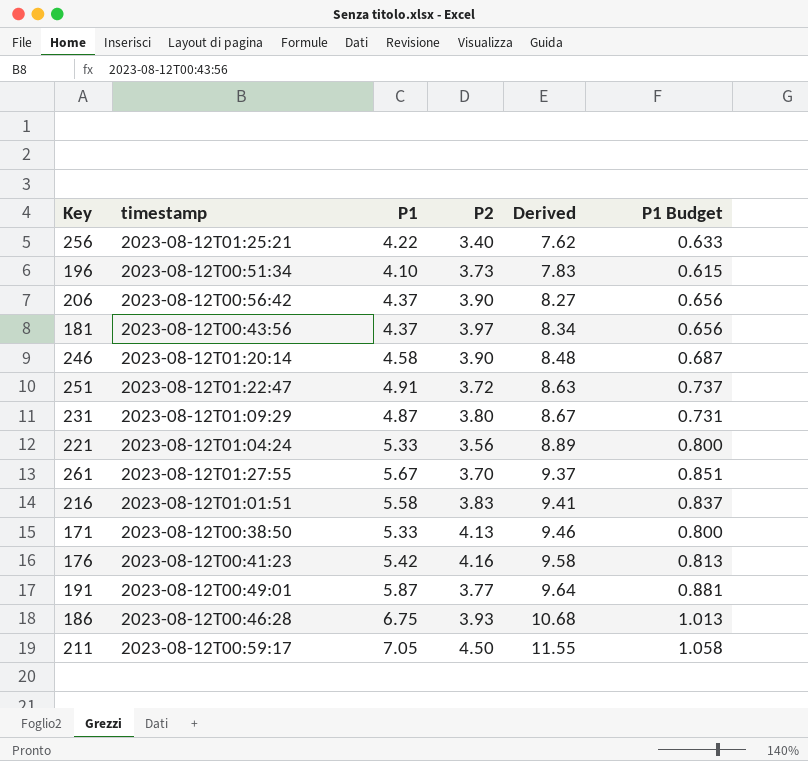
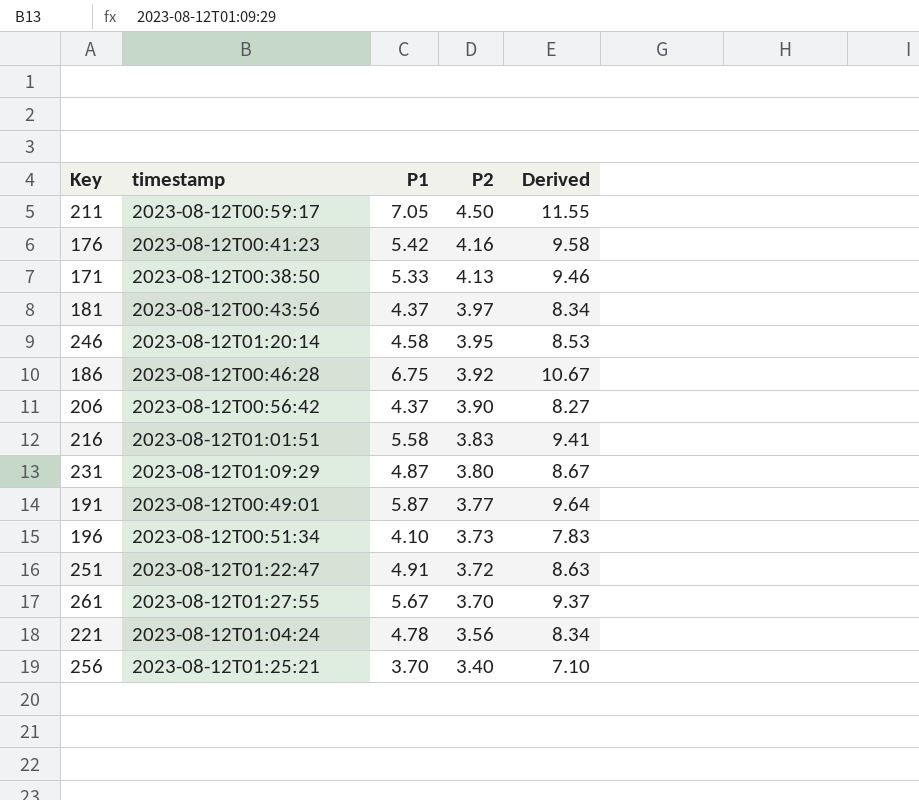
row order: Derived ascending -> P2 descending
column P1 Budget | formula: [P1] * 0.15 -> none
246 | P2: 3.90 -> 3.95
246 | Derived: 8.48 -> 8.53
186 | P2: 3.93 -> 3.92
186 | Derived: 10.68 -> 10.67
221 | P1: 5.33 -> 4.78
221 | Derived: 8.89 -> 8.34
256 | P1: 4.22 -> 3.70
256 | Derived: 7.62 -> 7.10

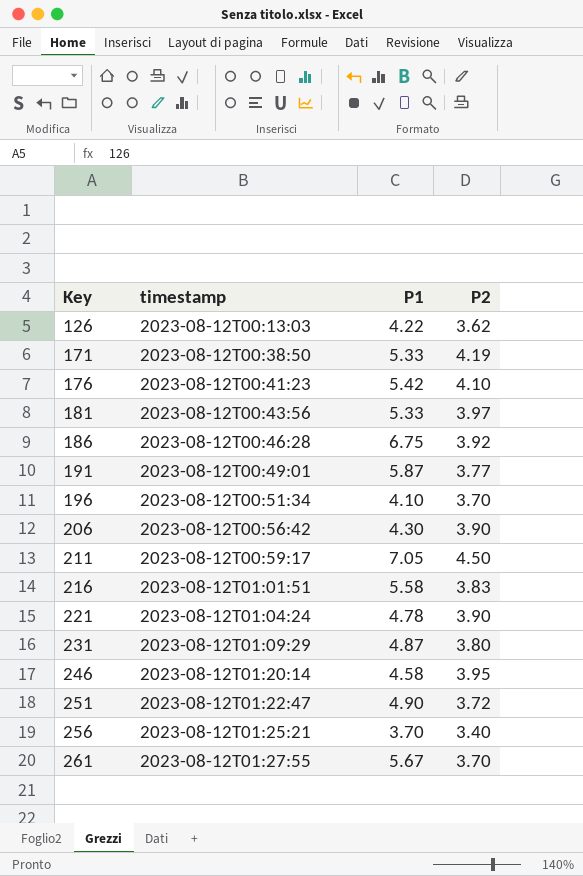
row order: P2 descending -> Key ascending
column Derived | formula: [P1] + [P2] -> none
row 126: none -> 2023-08-12T00:13:03 | 4.22 | 3.62
171 | P2: 4.13 -> 4.19
176 | P2: 4.16 -> 4.10
181 | P1: 4.37 -> 5.33
196 | P2: 3.73 -> 3.70
206 | P1: 4.37 -> 4.30
221 | P2: 3.56 -> 3.90
251 | P1: 4.91 -> 4.90

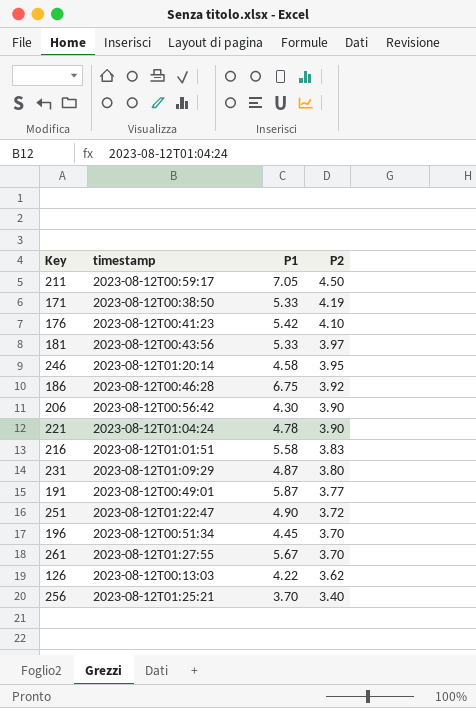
row order: Key ascending -> P2 descending
196 | P1: 4.10 -> 4.45

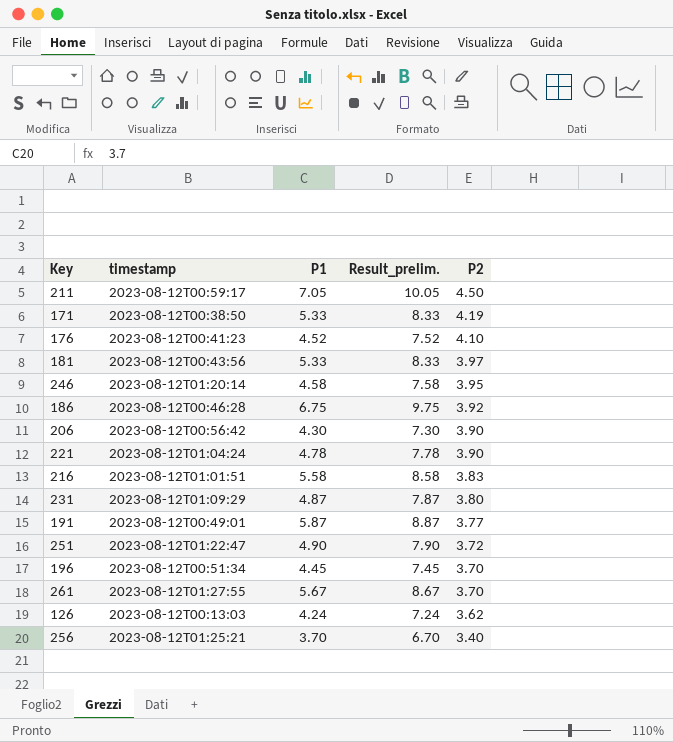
column Result_prelim. | formula: none -> [P1] + 3
176 | P1: 5.42 -> 4.52
126 | P1: 4.22 -> 4.24

